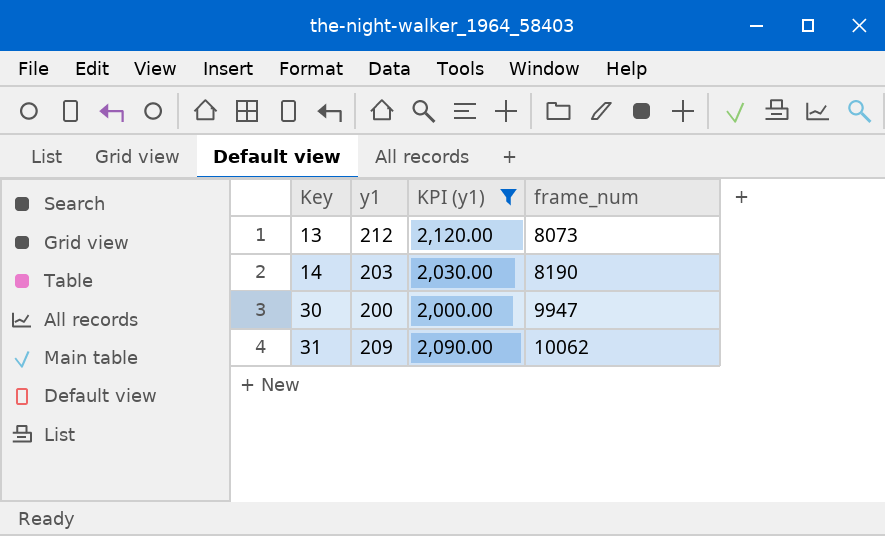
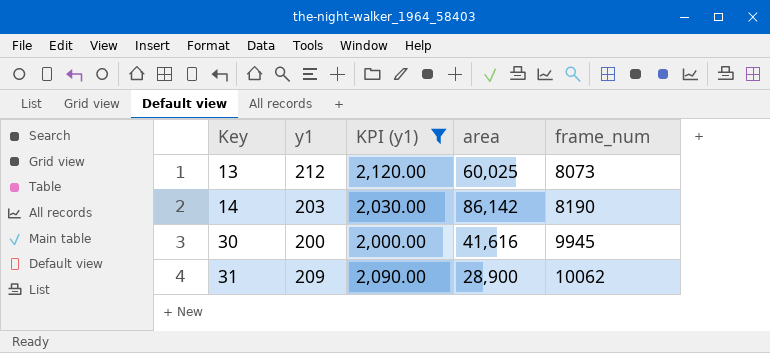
column area | position: none -> 4
30 | frame_num: 9947 -> 9945

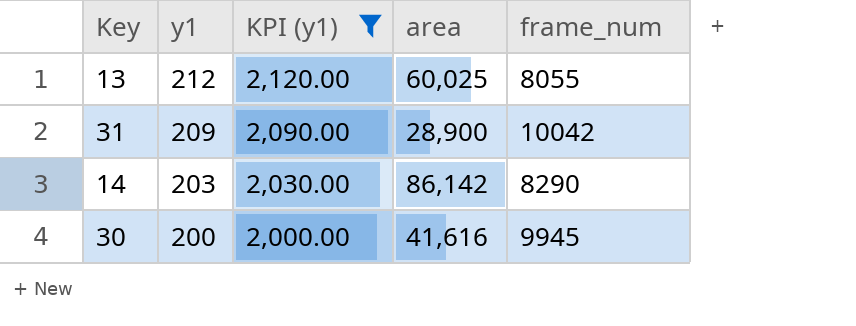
row order: Key ascending -> y1 descending
13 | frame_num: 8073 -> 8055
31 | frame_num: 10062 -> 10042
14 | frame_num: 8190 -> 8290

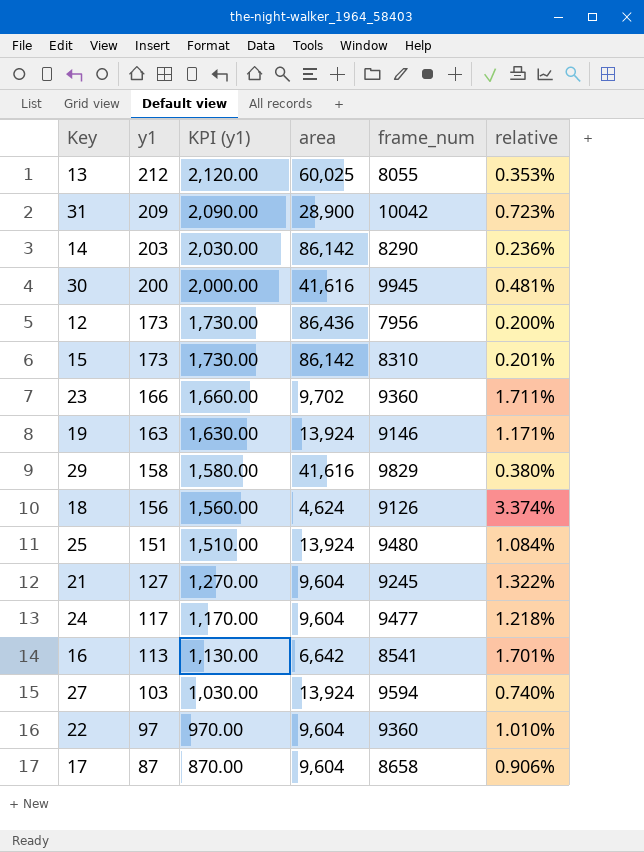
filter: KPI (y1) >= 2,000.00 -> none
column relative | formula: none -> [y1] / [area]

